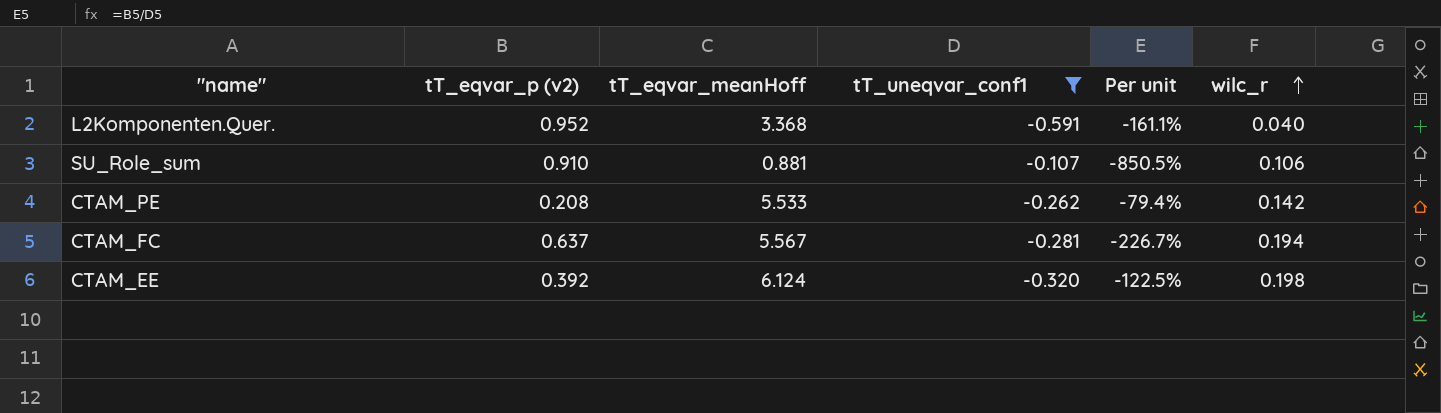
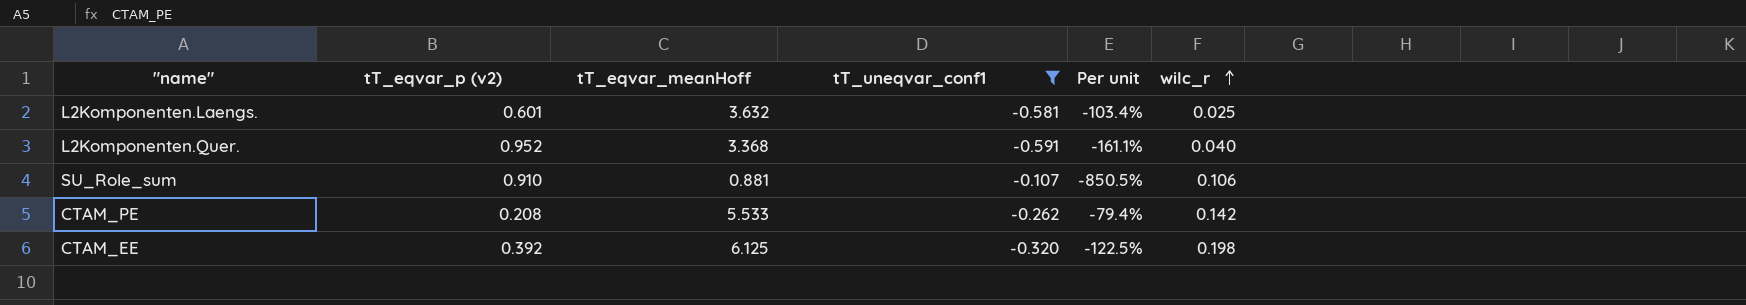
row CTAM_FC: 0.637 | 5.567 | -0.281 | -226.7% | 0.194 -> none
row L2Komponenten.Laengs.: none -> 0.601 | 3.632 | -0.581 | -103.4% | 0.025
CTAM_EE | tT_eqvar_meanHoff: 6.124 -> 6.125

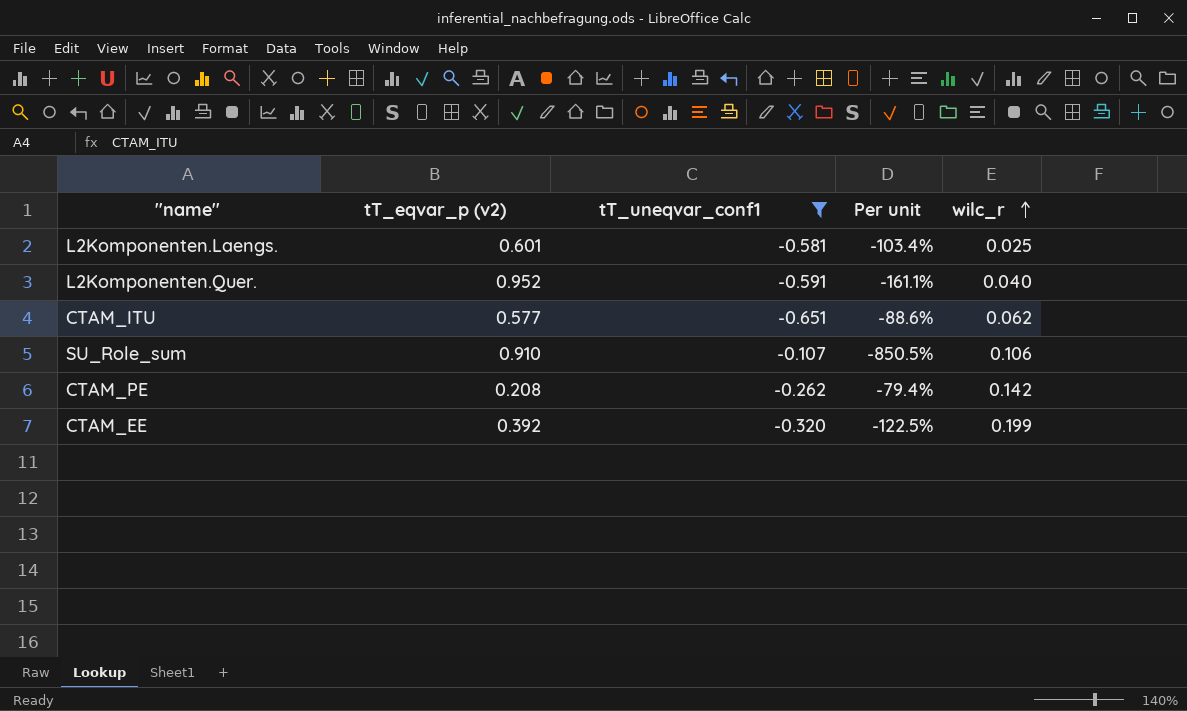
column tT_eqvar_meanHoff | position: 3 -> none
row CTAM_ITU: none -> 0.577 | -0.651 | -88.6% | 0.062
CTAM_EE | wilc_r: 0.198 -> 0.199

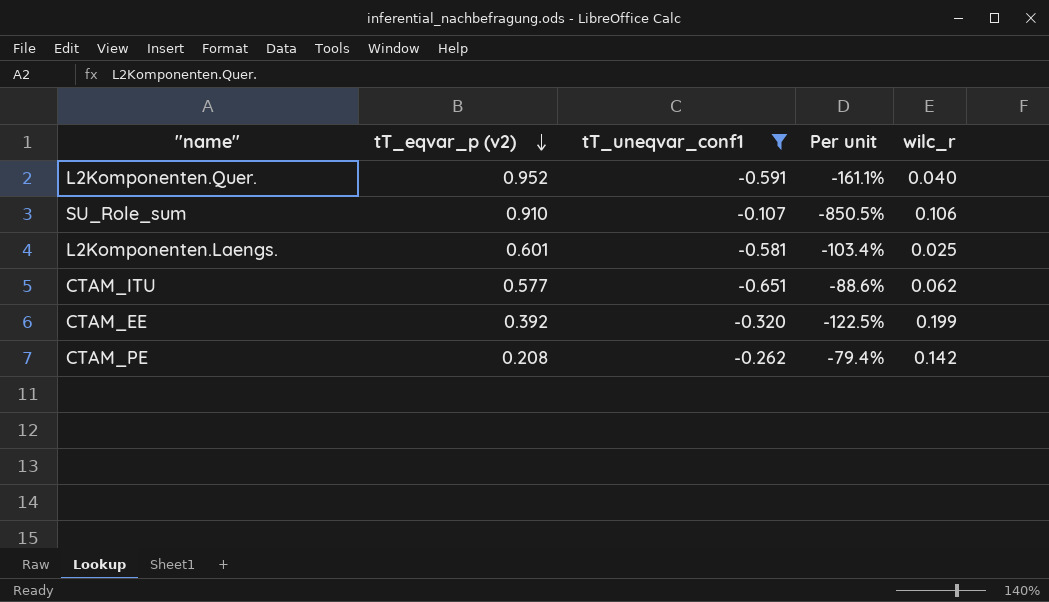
row order: wilc_r ascending -> tT_eqvar_p (v2) descending

